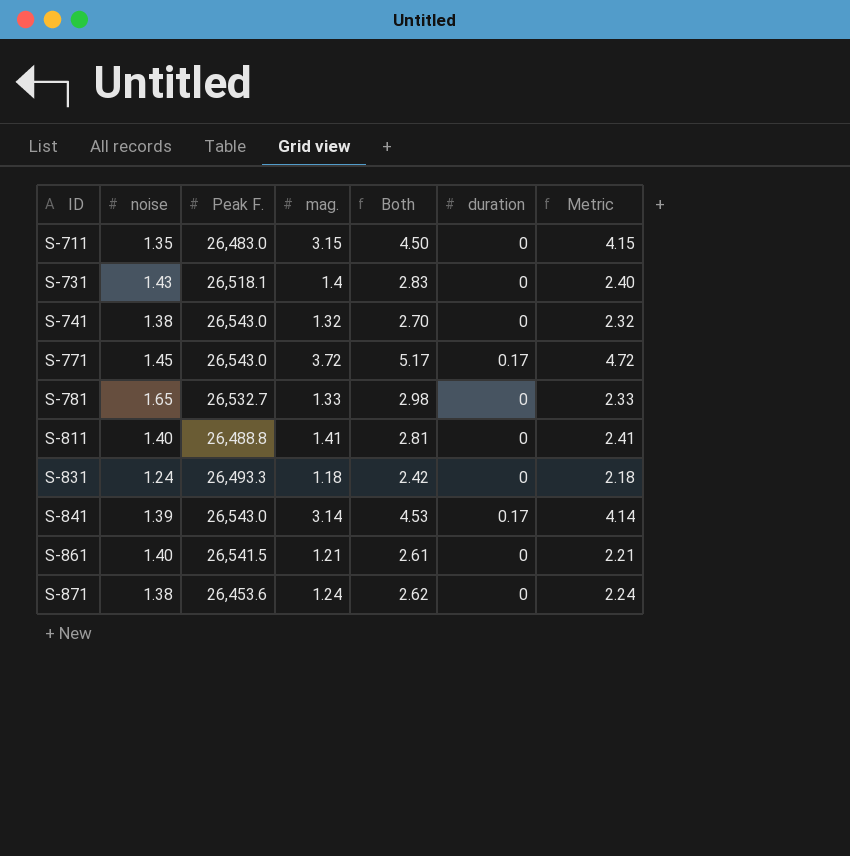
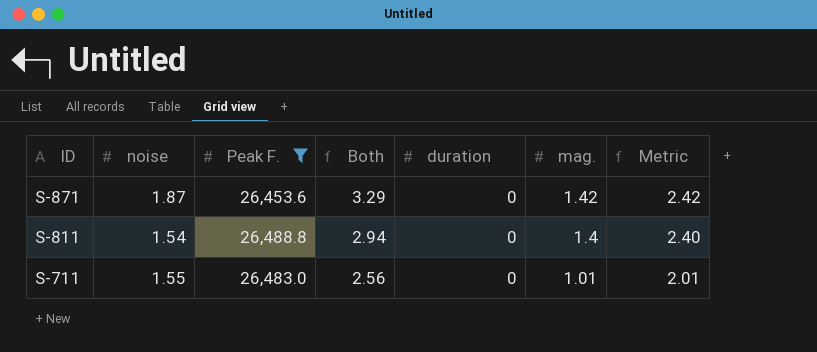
filter: none -> Peak F. <= 26,488.8
row order: ID ascending -> ID descending
column mag. | position: 4 -> 6
S-871 | noise: 1.38 -> 1.87
S-871 | Both: 2.62 -> 3.29
S-871 | mag.: 1.24 -> 1.42
S-871 | Metric: 2.24 -> 2.42
S-811 | noise: 1.40 -> 1.54
S-811 | Both: 2.81 -> 2.94
S-811 | mag.: 1.41 -> 1.4
S-811 | Metric: 2.41 -> 2.40
S-711 | noise: 1.35 -> 1.55
S-711 | Both: 4.50 -> 2.56
S-711 | mag.: 3.15 -> 1.01
S-711 | Metric: 4.15 -> 2.01

